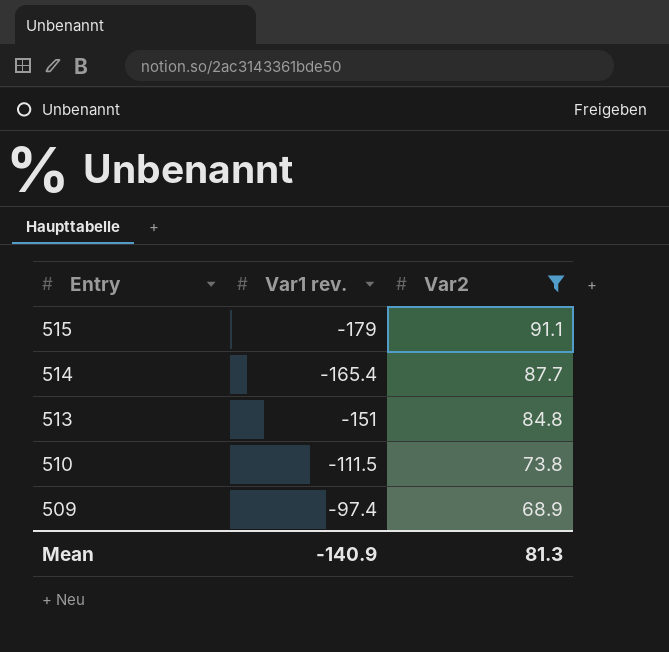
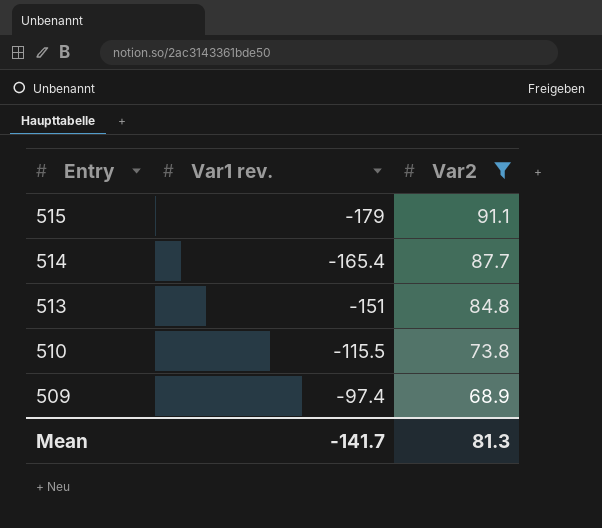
510 | Var1 rev.: -111.5 -> -115.5
Mean | Var1 rev.: -140.9 -> -141.7

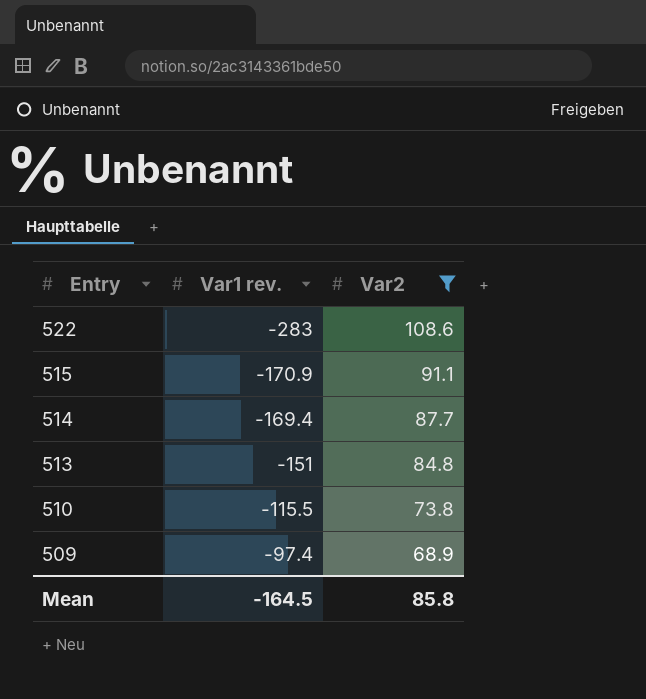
row 522: none -> -283 | 108.6
515 | Var1 rev.: -179 -> -170.9
514 | Var1 rev.: -165.4 -> -169.4
Mean | Var1 rev.: -141.7 -> -164.5
Mean | Var2: 81.3 -> 85.8

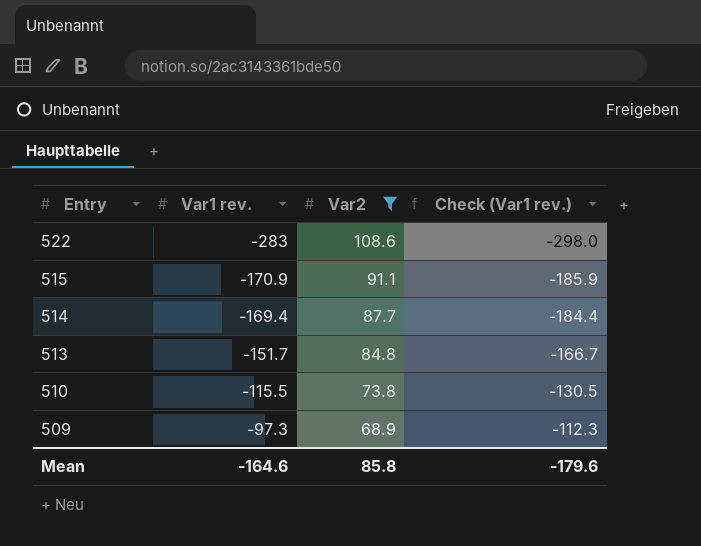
column Check (Var1 rev.) | formula: none -> [Var1 rev.] - 15
513 | Var1 rev.: -151 -> -151.7
509 | Var1 rev.: -97.4 -> -97.3
Mean | Var1 rev.: -164.5 -> -164.6

